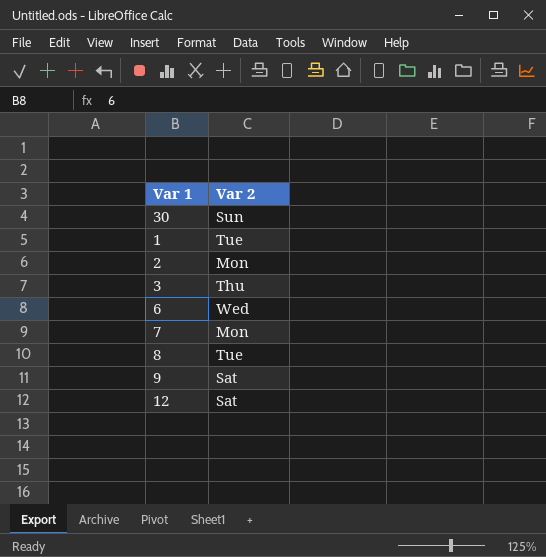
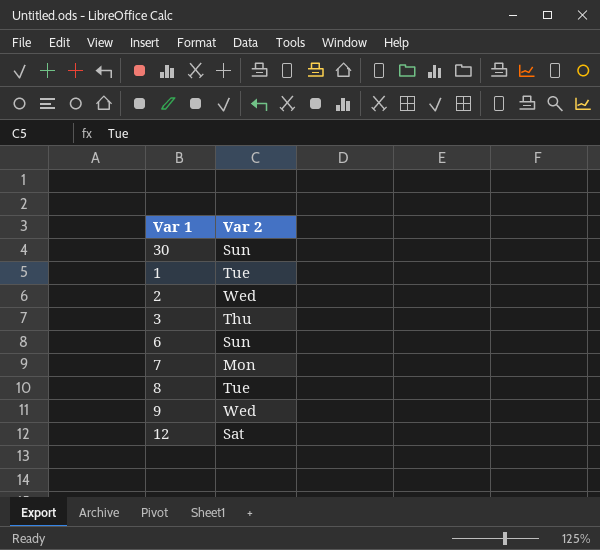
2 | Var 2: Mon -> Wed
6 | Var 2: Wed -> Sun
9 | Var 2: Sat -> Wed

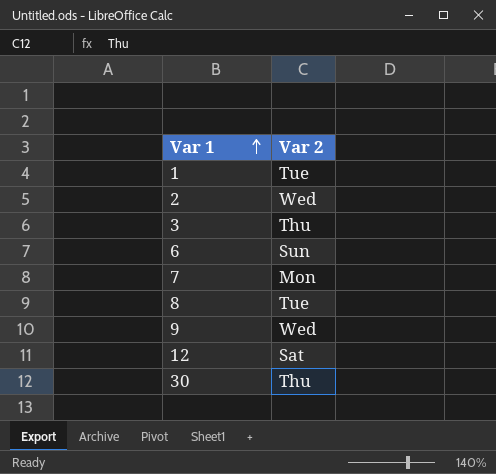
row order: none -> Var 1 ascending
30 | Var 2: Sun -> Thu

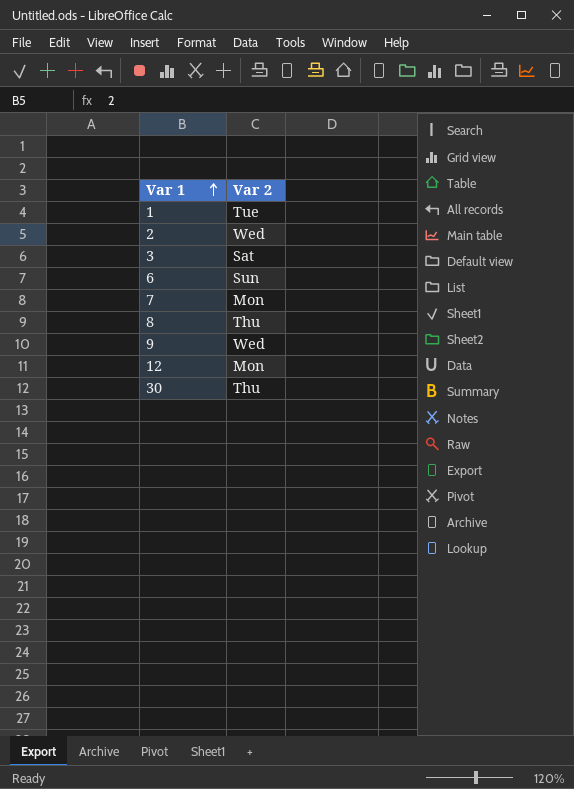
3 | Var 2: Thu -> Sat
8 | Var 2: Tue -> Thu
12 | Var 2: Sat -> Mon

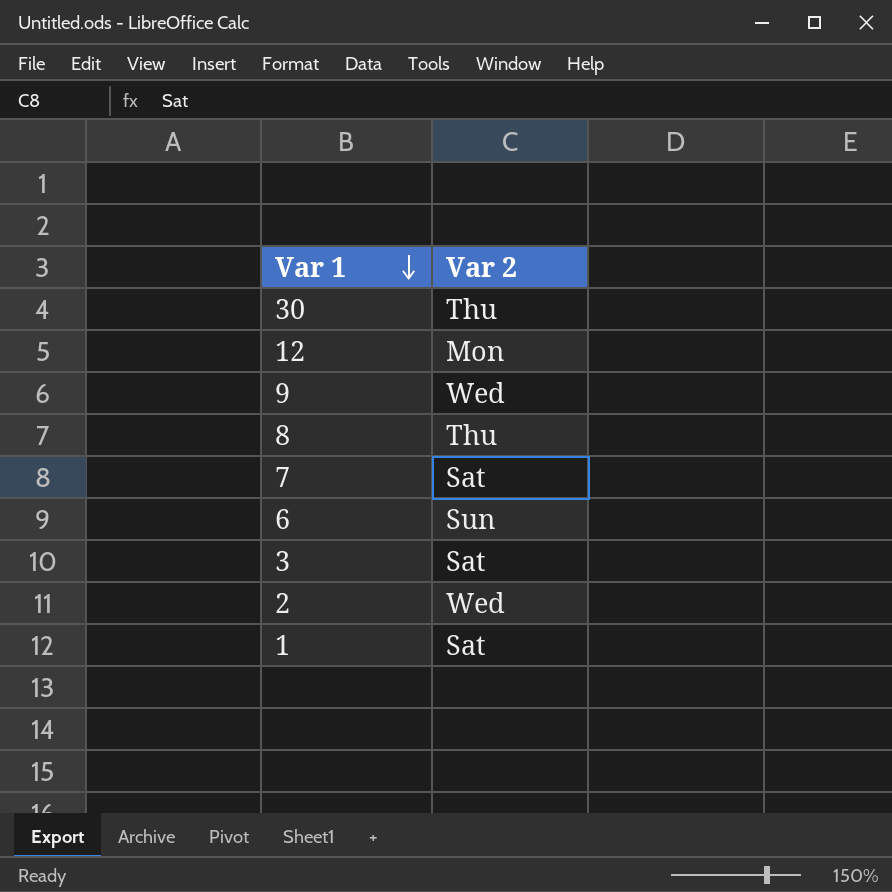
row order: Var 1 ascending -> Var 1 descending
7 | Var 2: Mon -> Sat
1 | Var 2: Tue -> Sat

